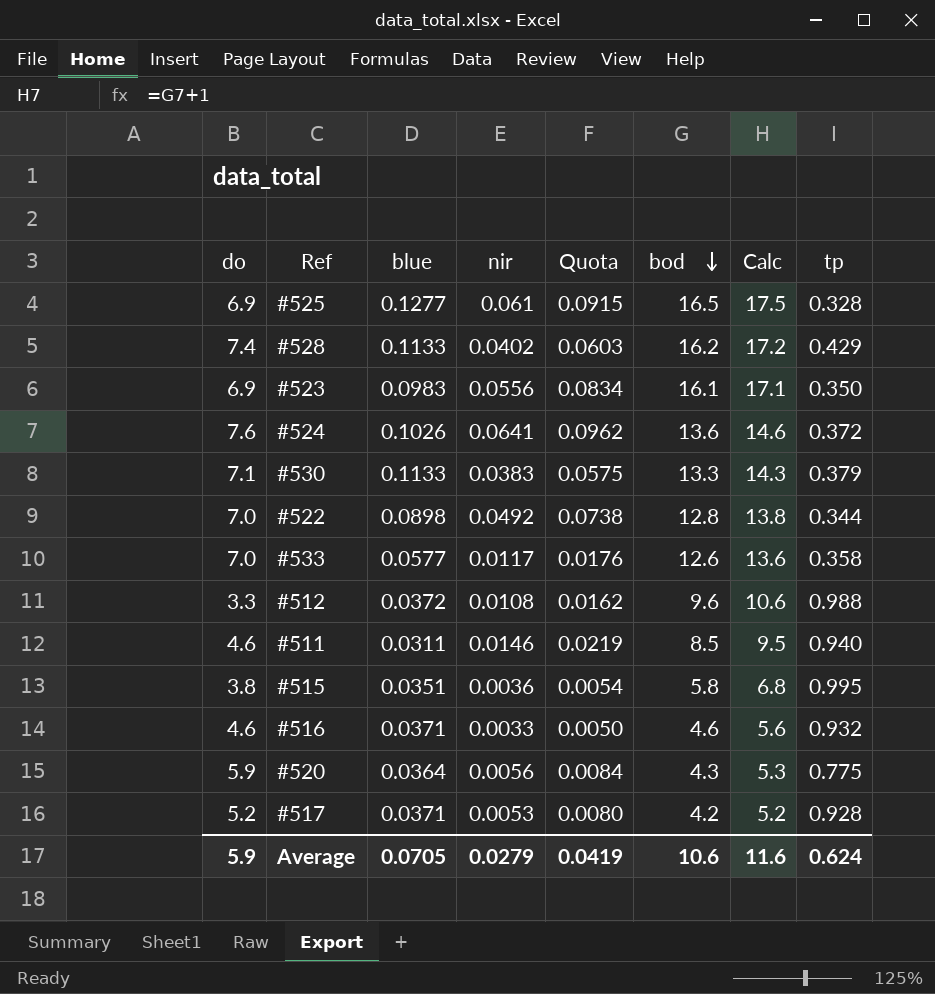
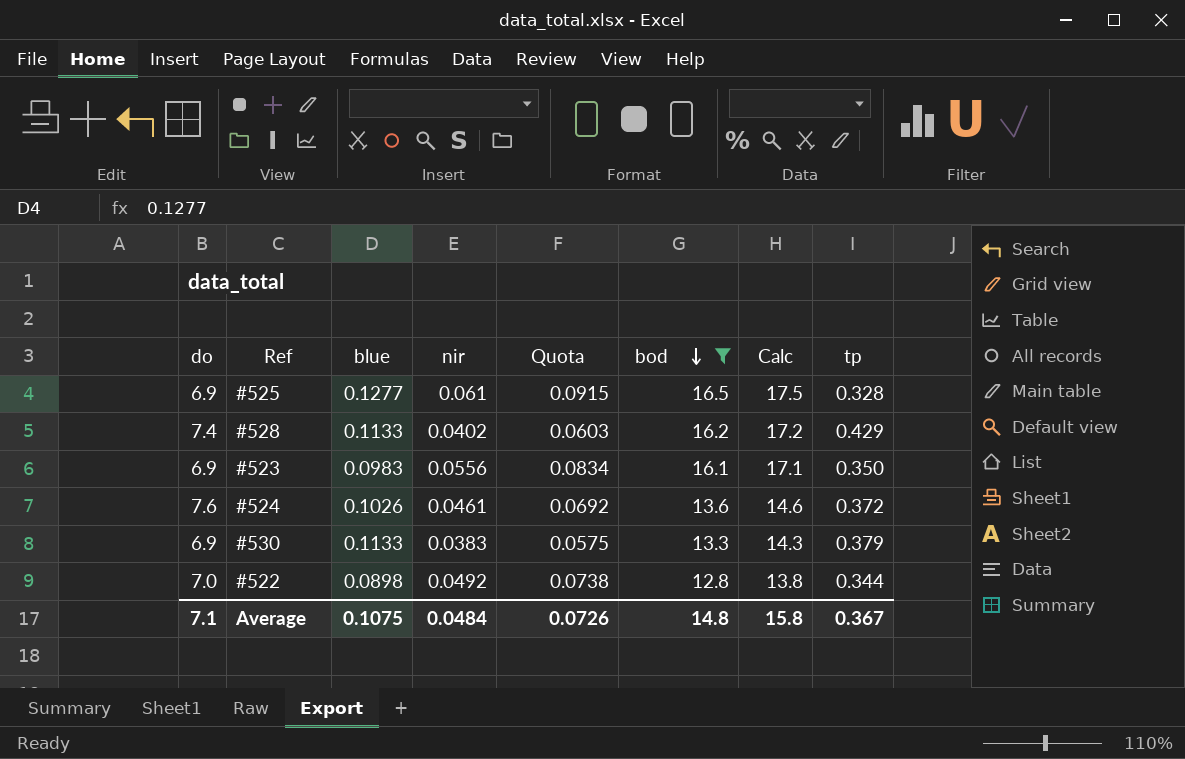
filter: none -> bod >= 12.8
#524 | nir: 0.0641 -> 0.0461
#524 | Quota: 0.0962 -> 0.0692
#530 | do: 7.1 -> 6.9
Average | do: 5.9 -> 7.1
Average | blue: 0.0705 -> 0.1075
Average | nir: 0.0279 -> 0.0484
Average | Quota: 0.0419 -> 0.0726
Average | bod: 10.6 -> 14.8
Average | Calc: 11.6 -> 15.8
Average | tp: 0.624 -> 0.367

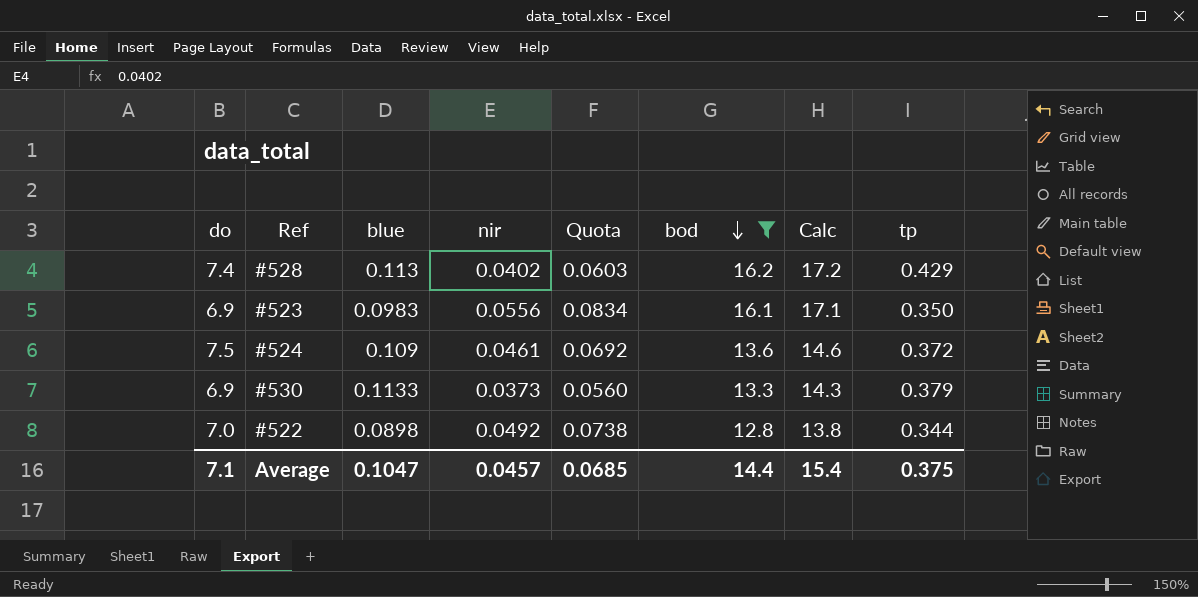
row #525: 6.9 | 0.1277 | 0.061 | 0.0915 | 16.5 | 17.5 | 0.328 -> none
#528 | blue: 0.1133 -> 0.113
#524 | do: 7.6 -> 7.5
#524 | blue: 0.1026 -> 0.109
#530 | nir: 0.0383 -> 0.0373
#530 | Quota: 0.0575 -> 0.0560
Average | blue: 0.1075 -> 0.1047
Average | nir: 0.0484 -> 0.0457
Average | Quota: 0.0726 -> 0.0685
Average | bod: 14.8 -> 14.4
Average | Calc: 15.8 -> 15.4
Average | tp: 0.367 -> 0.375

